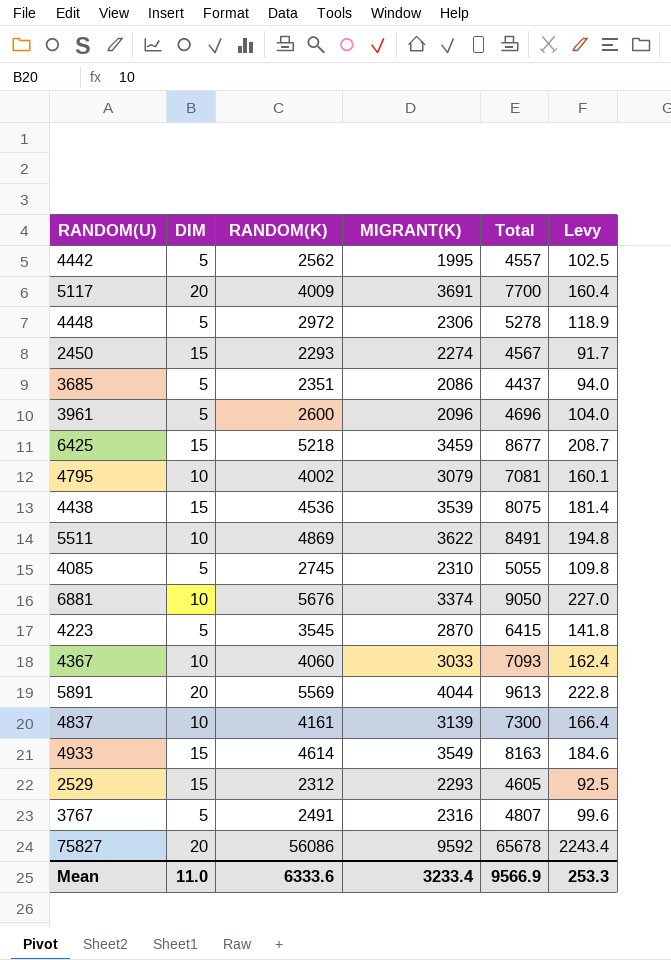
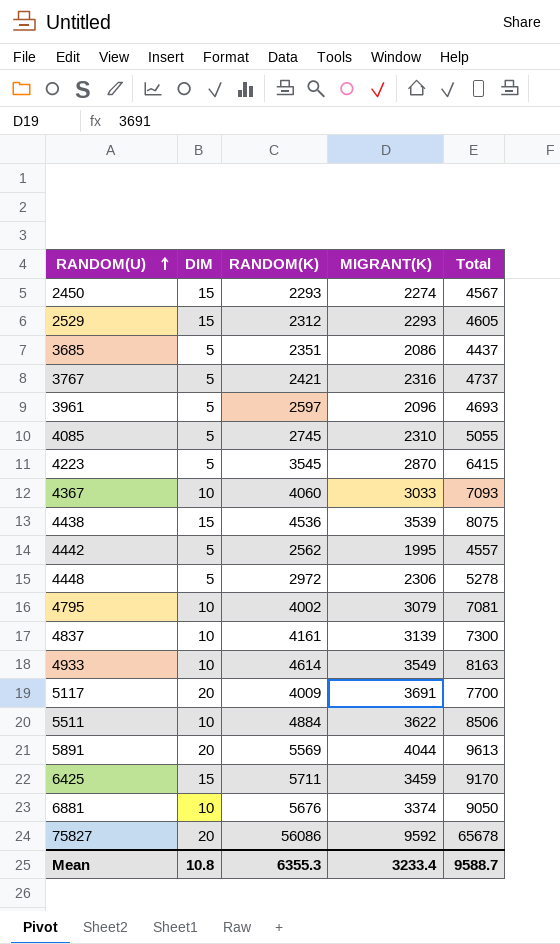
row order: none -> RANDOM(U) ascending
column Levy | formula: [RANDOM(K)] * 0.04 -> none
3767 | RANDOM(K): 2491 -> 2421
3767 | Total: 4807 -> 4737
3961 | RANDOM(K): 2600 -> 2597
3961 | Total: 4696 -> 4693
4933 | DIM: 15 -> 10
5511 | RANDOM(K): 4869 -> 4884
5511 | Total: 8491 -> 8506
6425 | RANDOM(K): 5218 -> 5711
6425 | Total: 8677 -> 9170
Mean | DIM: 11.0 -> 10.8
Mean | RANDOM(K): 6333.6 -> 6355.3
Mean | Total: 9566.9 -> 9588.7

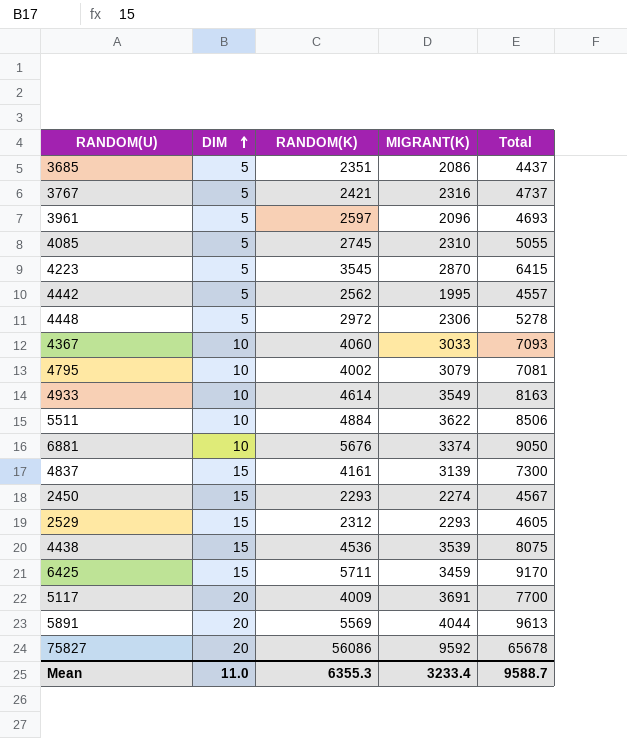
row order: RANDOM(U) ascending -> DIM ascending
4837 | DIM: 10 -> 15
Mean | DIM: 10.8 -> 11.0

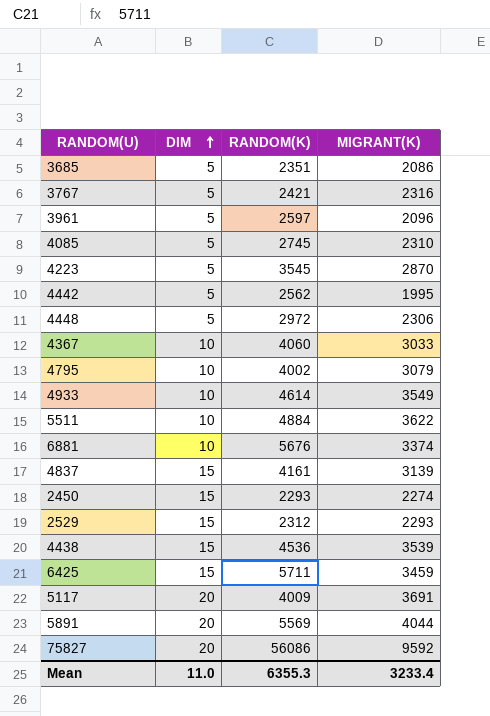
column Total | formula: [RANDOM(K)] + [MIGRANT(K)] -> none

